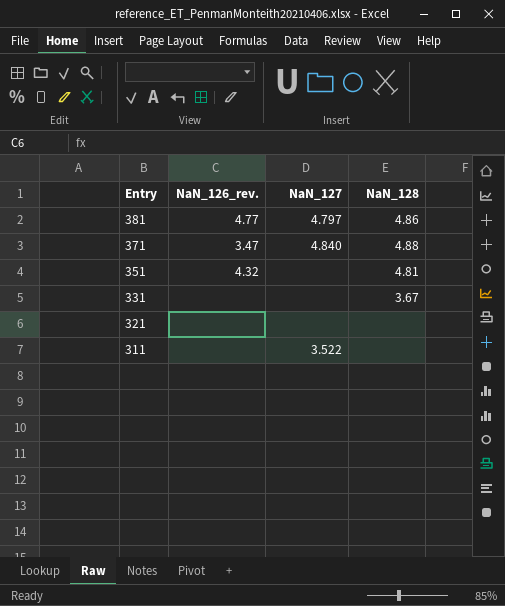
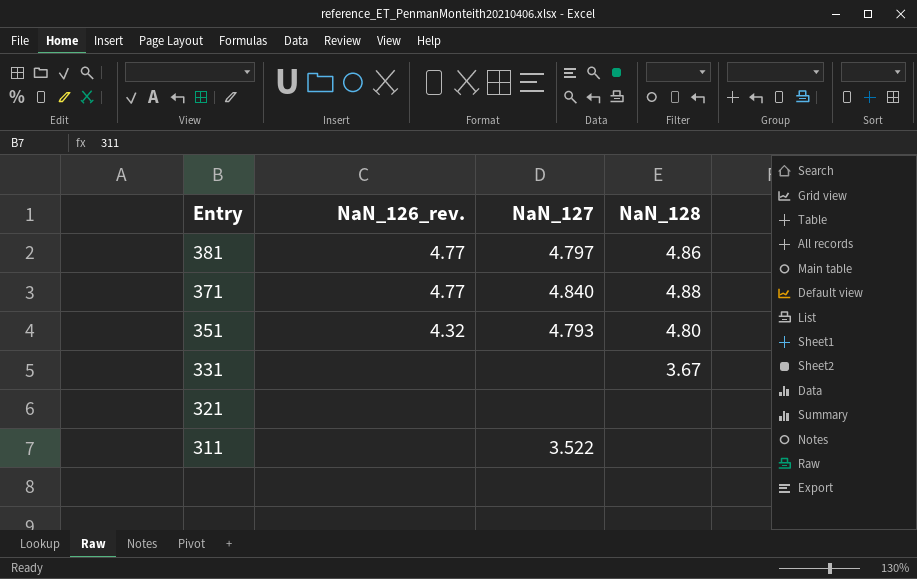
371 | NaN_126_rev.: 3.47 -> 4.77
351 | NaN_127: none -> 4.793
351 | NaN_128: 4.81 -> 4.80

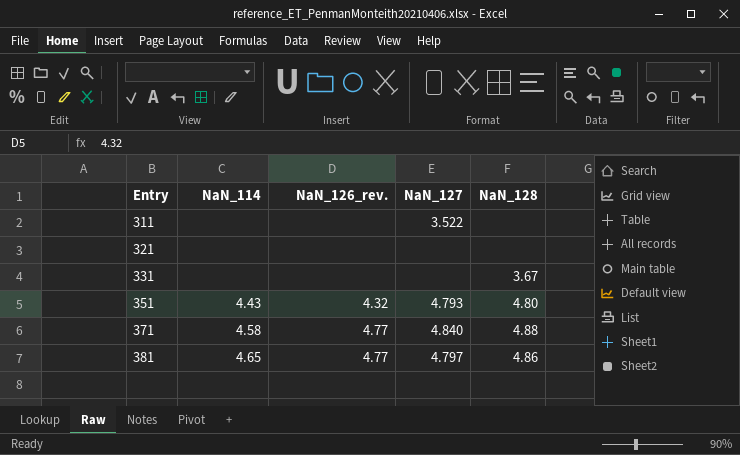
row order: Entry descending -> Entry ascending
column NaN_114 | position: none -> 2

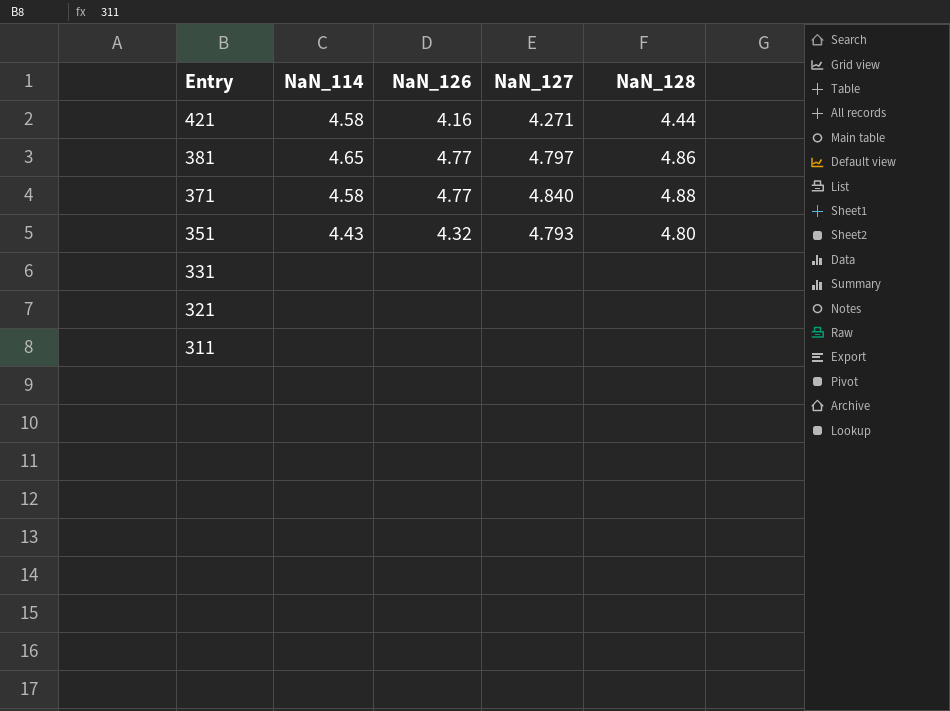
row order: Entry ascending -> Entry descending
column name: NaN_126_rev. -> NaN_126
row 421: none -> 4.58 | 4.16 | 4.271 | 4.44
331 | NaN_128: 3.67 -> none
311 | NaN_127: 3.522 -> none

